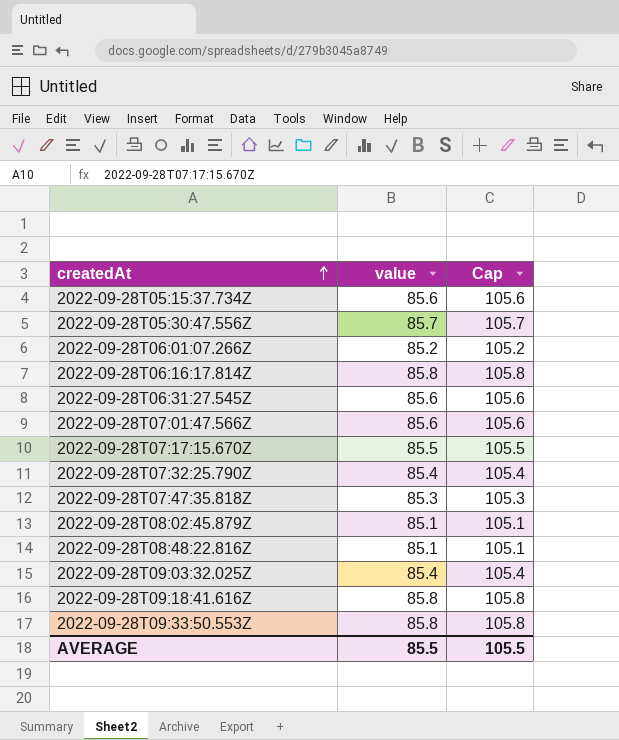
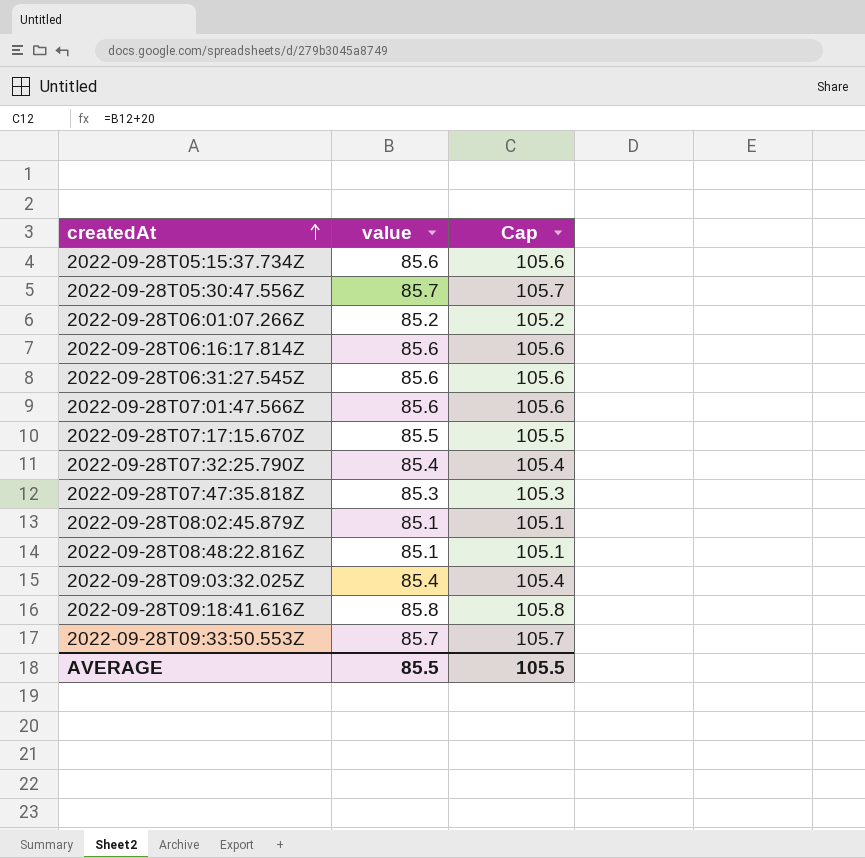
2022-09-28T06:16:17.814Z | value: 85.8 -> 85.6
2022-09-28T06:16:17.814Z | Cap: 105.8 -> 105.6
2022-09-28T09:33:50.553Z | value: 85.8 -> 85.7
2022-09-28T09:33:50.553Z | Cap: 105.8 -> 105.7

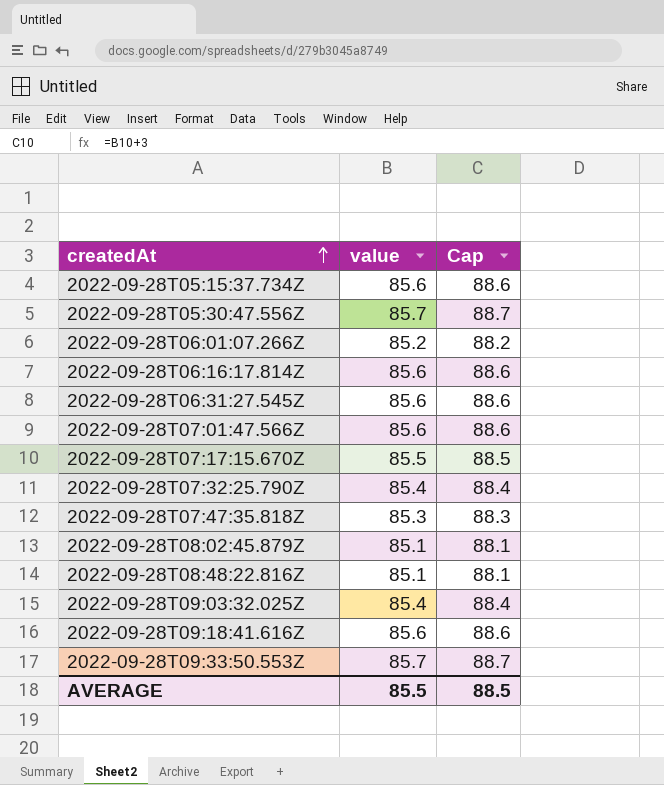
column Cap | formula: [value] + 20 -> [value] + 3
2022-09-28T09:18:41.616Z | value: 85.8 -> 85.6
AVERAGE | Cap: 105.5 -> 88.5

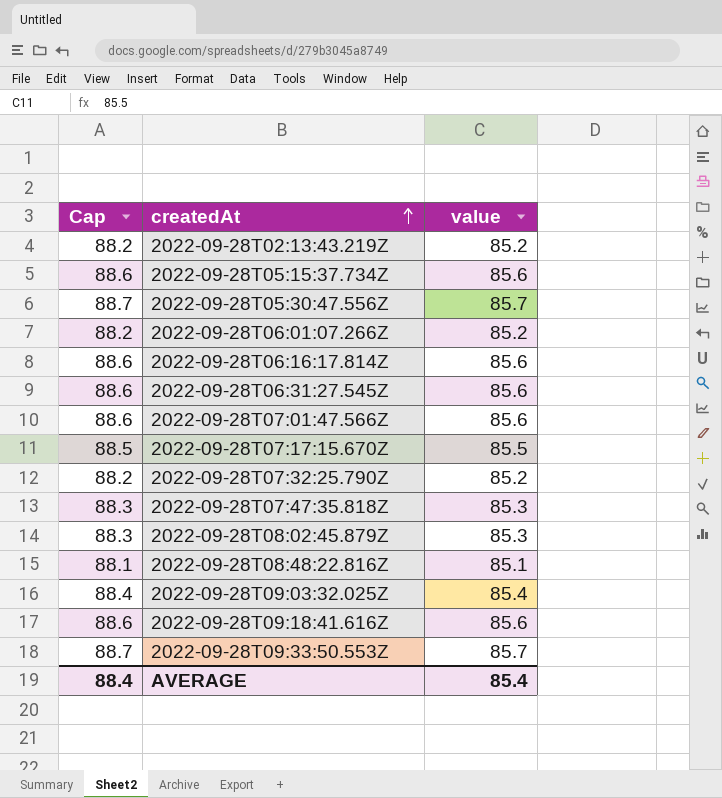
column Cap | position: 3 -> 1
row 2022-09-28T02:13:43.219Z: none -> 88.2 | 85.2
2022-09-28T07:32:25.790Z | Cap: 88.4 -> 88.2
2022-09-28T07:32:25.790Z | value: 85.4 -> 85.2
2022-09-28T08:02:45.879Z | Cap: 88.1 -> 88.3
2022-09-28T08:02:45.879Z | value: 85.1 -> 85.3
AVERAGE | Cap: 88.5 -> 88.4
AVERAGE | value: 85.5 -> 85.4

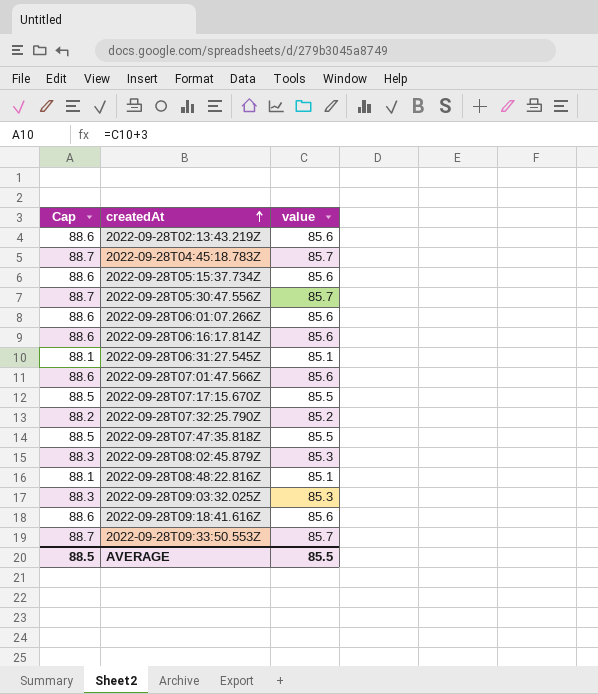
2022-09-28T02:13:43.219Z | Cap: 88.2 -> 88.6
2022-09-28T02:13:43.219Z | value: 85.2 -> 85.6
row 2022-09-28T04:45:18.783Z: none -> 88.7 | 85.7
2022-09-28T06:01:07.266Z | Cap: 88.2 -> 88.6
2022-09-28T06:01:07.266Z | value: 85.2 -> 85.6
2022-09-28T06:31:27.545Z | Cap: 88.6 -> 88.1
2022-09-28T06:31:27.545Z | value: 85.6 -> 85.1
2022-09-28T07:47:35.818Z | Cap: 88.3 -> 88.5
2022-09-28T07:47:35.818Z | value: 85.3 -> 85.5
2022-09-28T09:03:32.025Z | Cap: 88.4 -> 88.3
2022-09-28T09:03:32.025Z | value: 85.4 -> 85.3
AVERAGE | Cap: 88.4 -> 88.5
AVERAGE | value: 85.4 -> 85.5

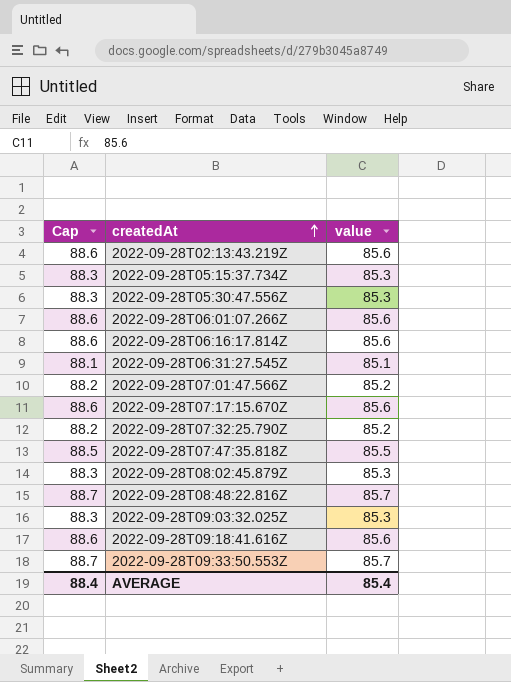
row 2022-09-28T04:45:18.783Z: 88.7 | 85.7 -> none
2022-09-28T05:15:37.734Z | Cap: 88.6 -> 88.3
2022-09-28T05:15:37.734Z | value: 85.6 -> 85.3
2022-09-28T05:30:47.556Z | Cap: 88.7 -> 88.3
2022-09-28T05:30:47.556Z | value: 85.7 -> 85.3
2022-09-28T07:01:47.566Z | Cap: 88.6 -> 88.2
2022-09-28T07:01:47.566Z | value: 85.6 -> 85.2
2022-09-28T07:17:15.670Z | Cap: 88.5 -> 88.6
2022-09-28T07:17:15.670Z | value: 85.5 -> 85.6
2022-09-28T08:48:22.816Z | Cap: 88.1 -> 88.7
2022-09-28T08:48:22.816Z | value: 85.1 -> 85.7
AVERAGE | Cap: 88.5 -> 88.4
AVERAGE | value: 85.5 -> 85.4

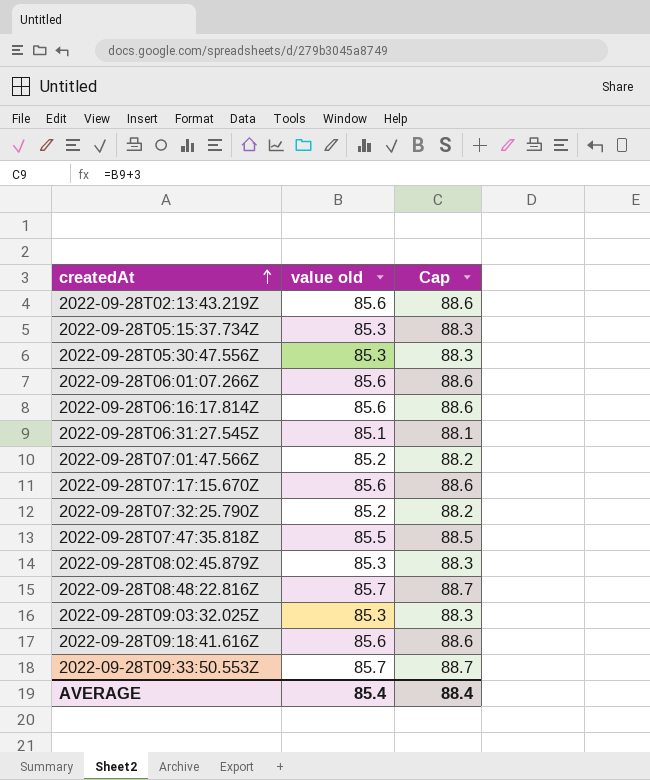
column name: value -> value old
column Cap | position: 1 -> 3

